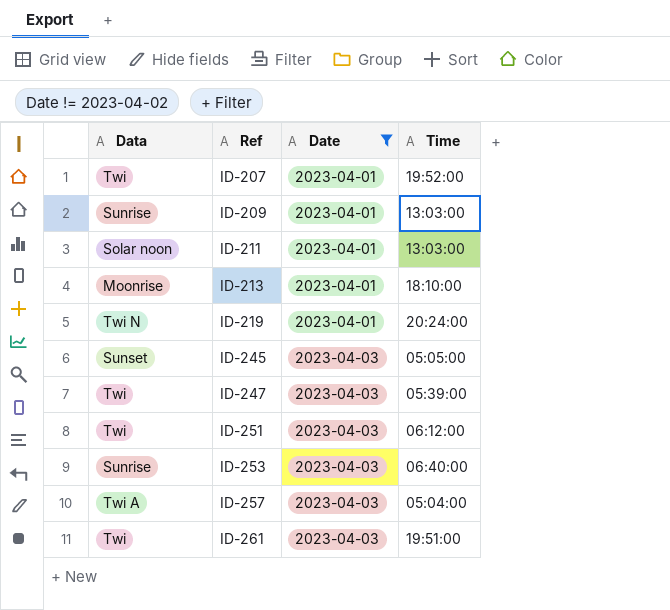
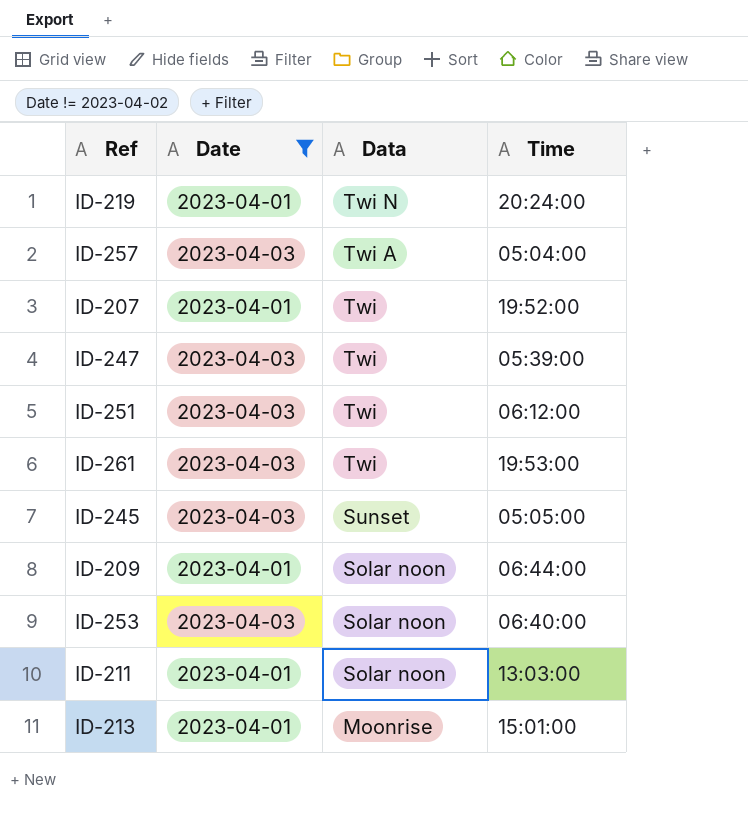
row order: Ref ascending -> Data descending
column Data | position: 1 -> 3
ID-261 | Time: 19:51:00 -> 19:53:00
ID-209 | Data: Sunrise -> Solar noon
ID-209 | Time: 13:03:00 -> 06:44:00
ID-253 | Data: Sunrise -> Solar noon
ID-213 | Time: 18:10:00 -> 15:01:00

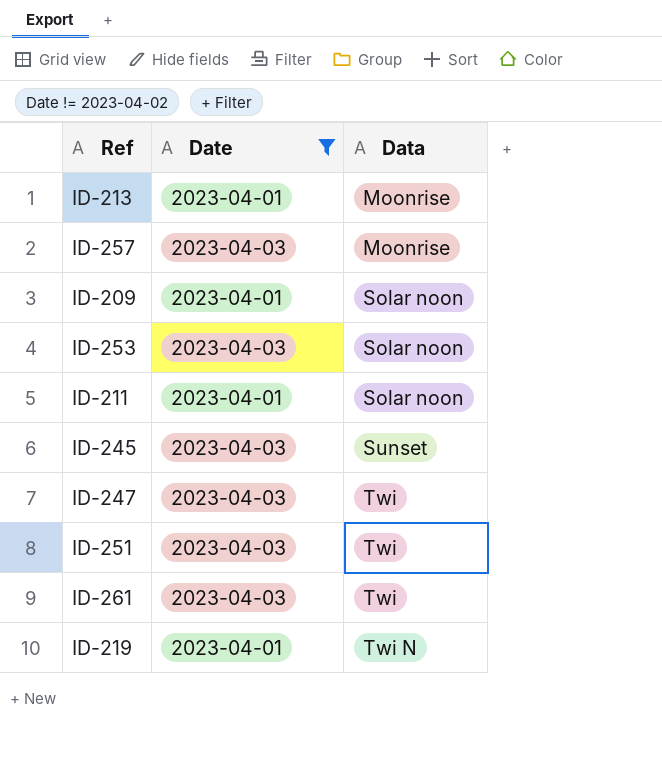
row order: Data descending -> Data ascending
column Time | position: 4 -> none
row ID-207: 2023-04-01 | Twi | 19:52:00 -> none
ID-257 | Data: Twi A -> Moonrise

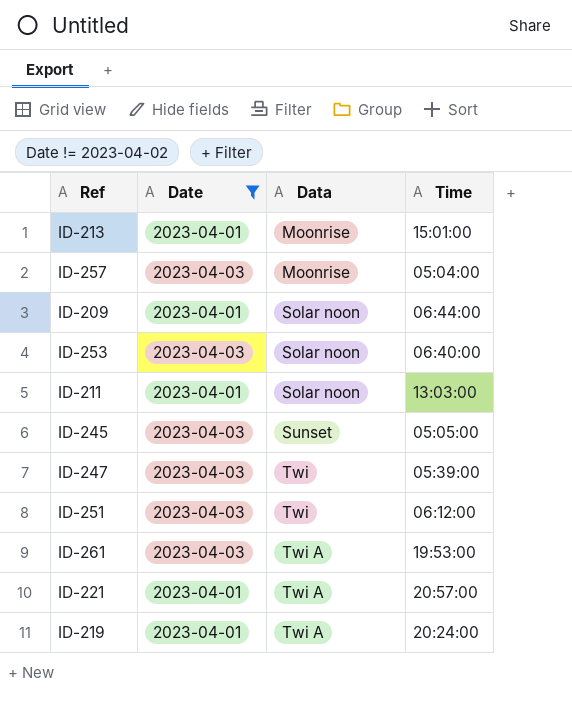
column Time | position: none -> 4
ID-261 | Data: Twi -> Twi A
row ID-221: none -> 2023-04-01 | Twi A | 20:57:00
ID-219 | Data: Twi N -> Twi A

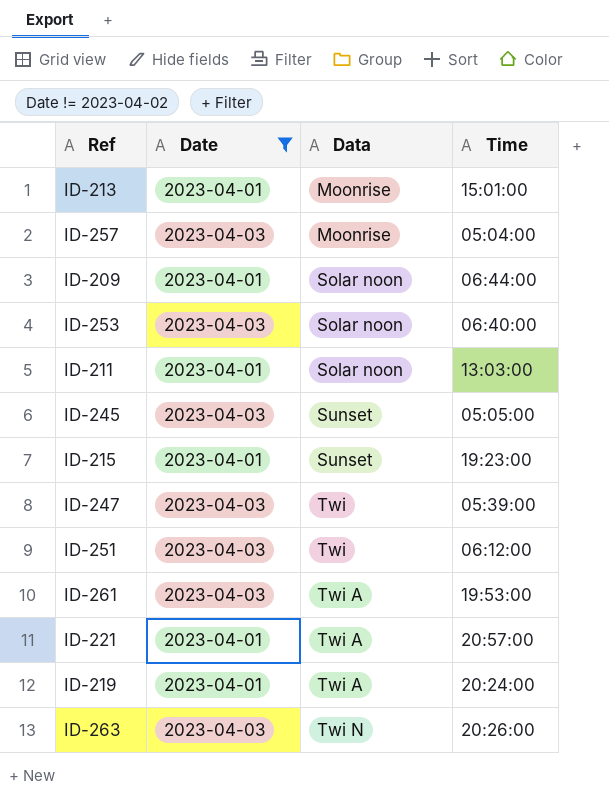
row ID-215: none -> 2023-04-01 | Sunset | 19:23:00
row ID-263: none -> 2023-04-03 | Twi N | 20:26:00

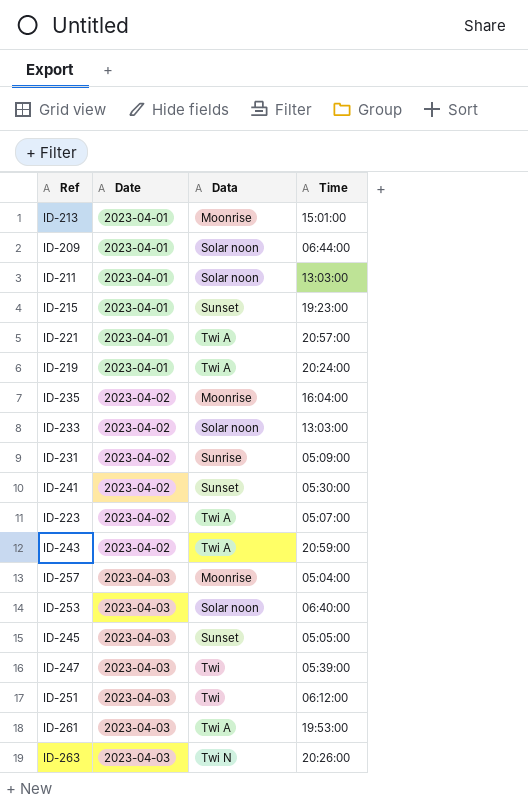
filter: Date != 2023-04-02 -> none
row order: Data ascending -> Date ascending

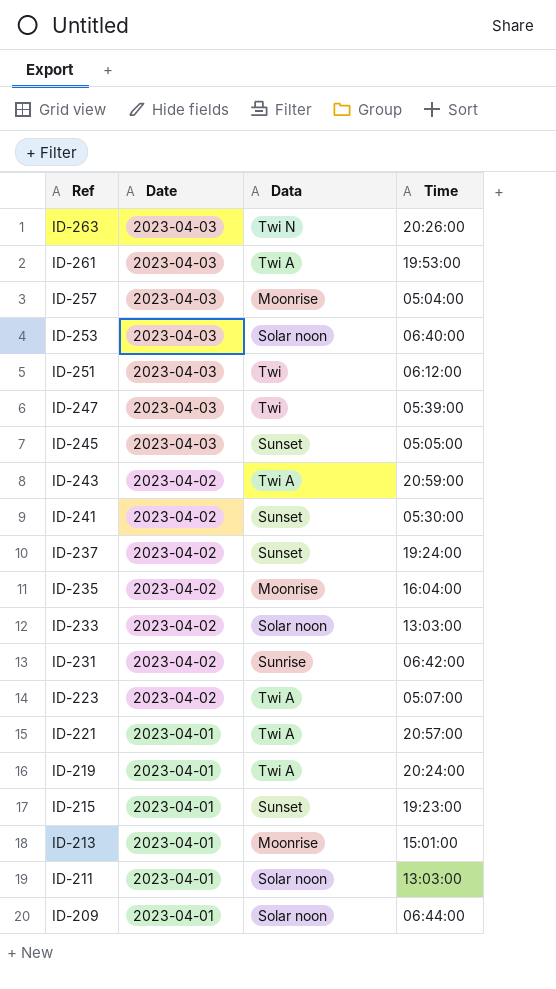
row order: Date ascending -> Ref descending
row ID-237: none -> 2023-04-02 | Sunset | 19:24:00
ID-231 | Time: 05:09:00 -> 06:42:00

